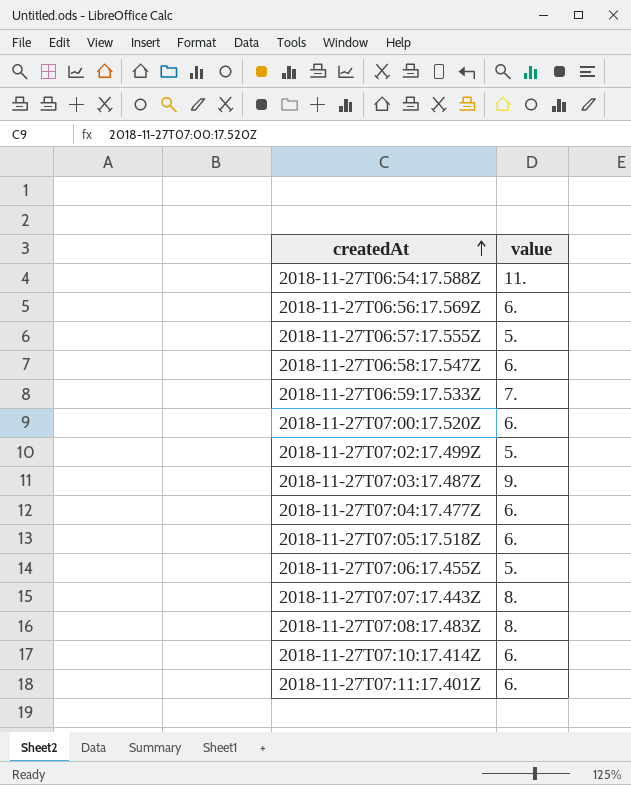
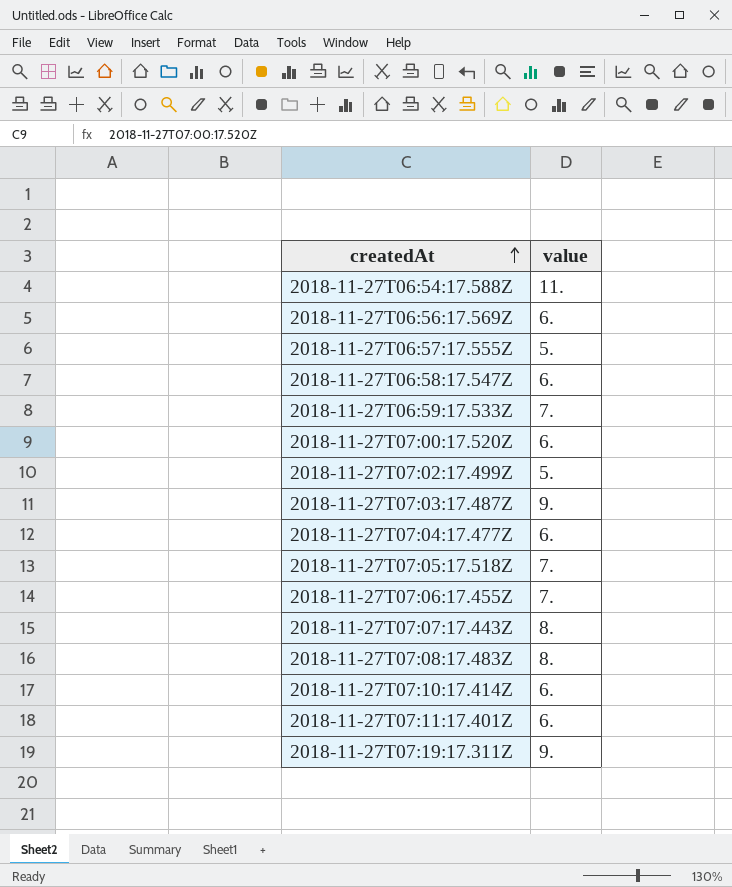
2018-11-27T07:05:17.518Z | value: 6. -> 7.
2018-11-27T07:06:17.455Z | value: 5. -> 7.
row 2018-11-27T07:19:17.311Z: none -> 9.

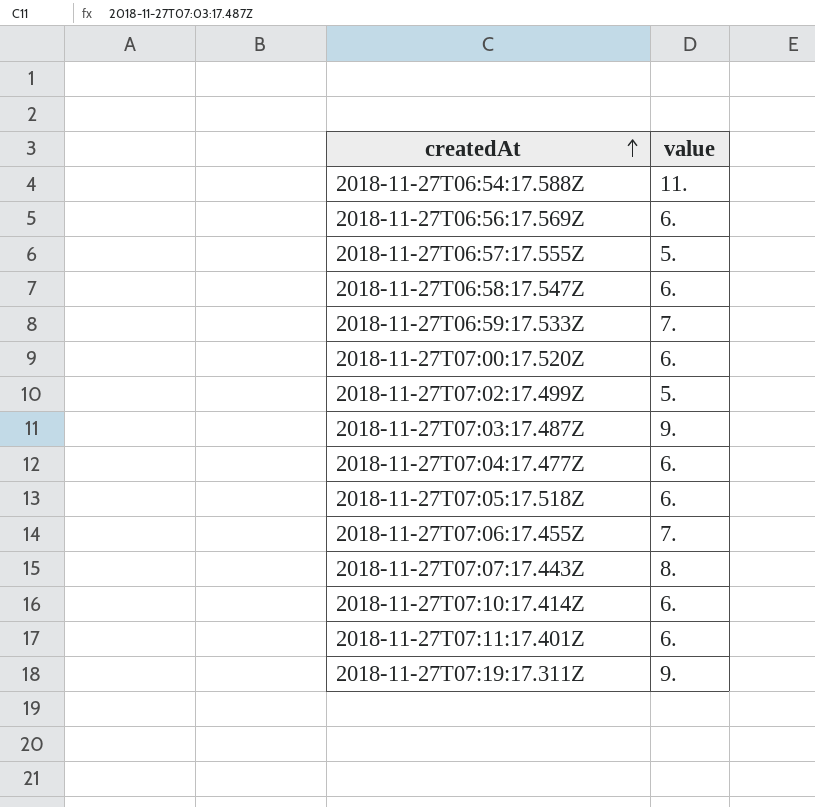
row 2018-11-27T07:08:17.483Z: 8. -> none
2018-11-27T07:05:17.518Z | value: 7. -> 6.

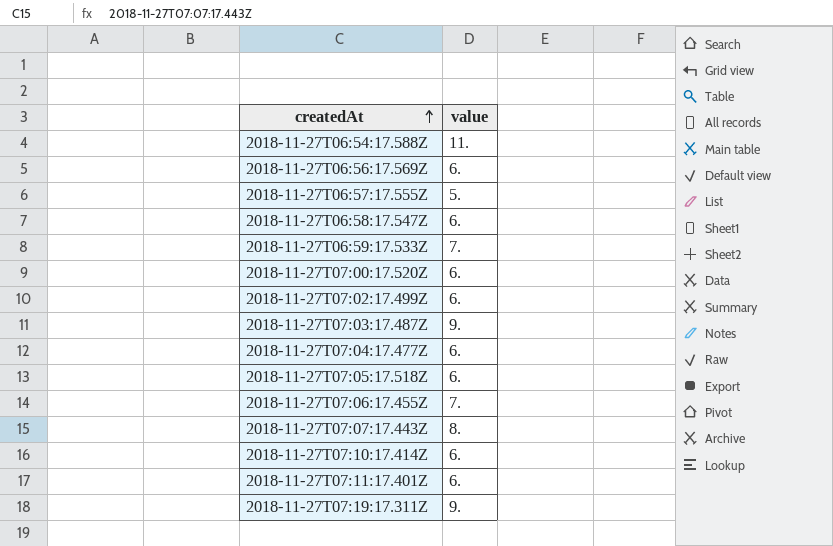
2018-11-27T07:02:17.499Z | value: 5. -> 6.

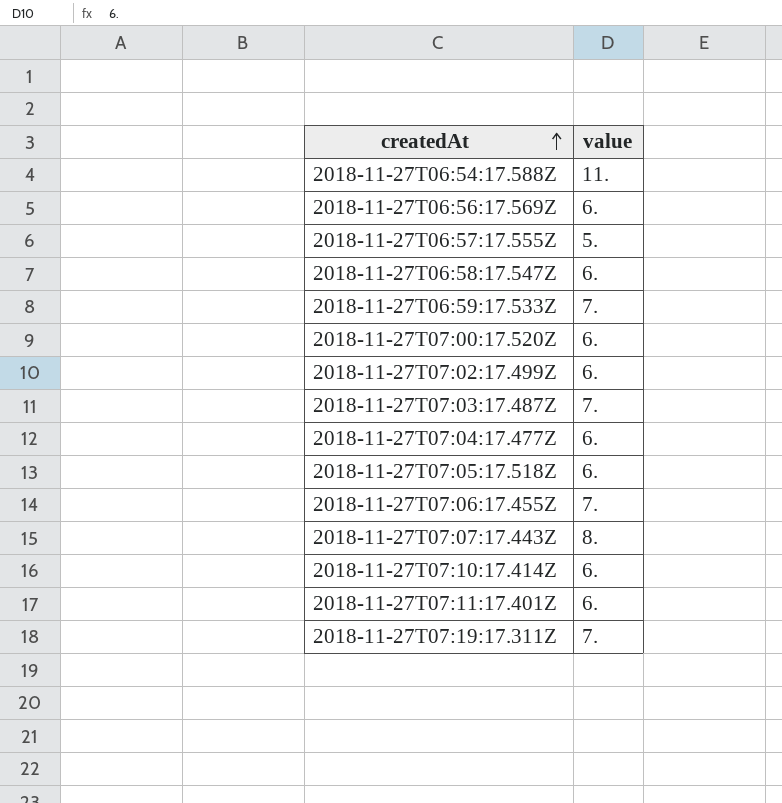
2018-11-27T07:03:17.487Z | value: 9. -> 7.
2018-11-27T07:19:17.311Z | value: 9. -> 7.

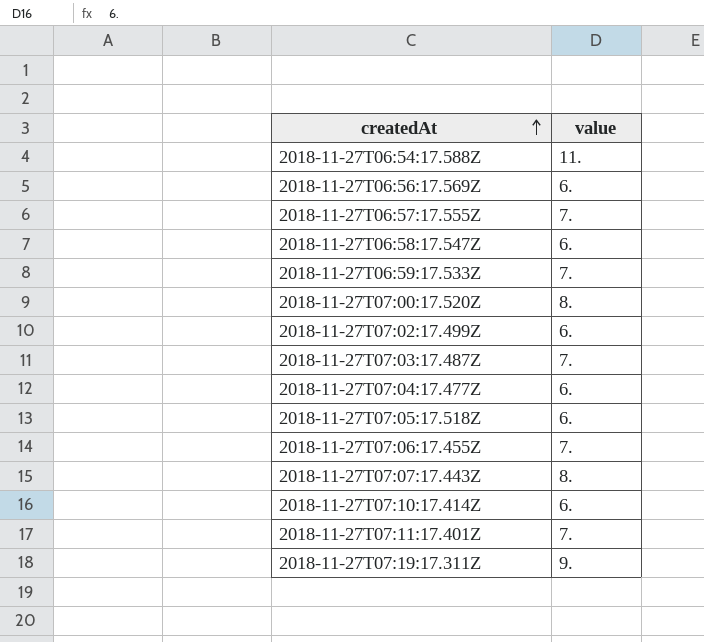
2018-11-27T06:57:17.555Z | value: 5. -> 7.
2018-11-27T07:00:17.520Z | value: 6. -> 8.
2018-11-27T07:11:17.401Z | value: 6. -> 7.
2018-11-27T07:19:17.311Z | value: 7. -> 9.

